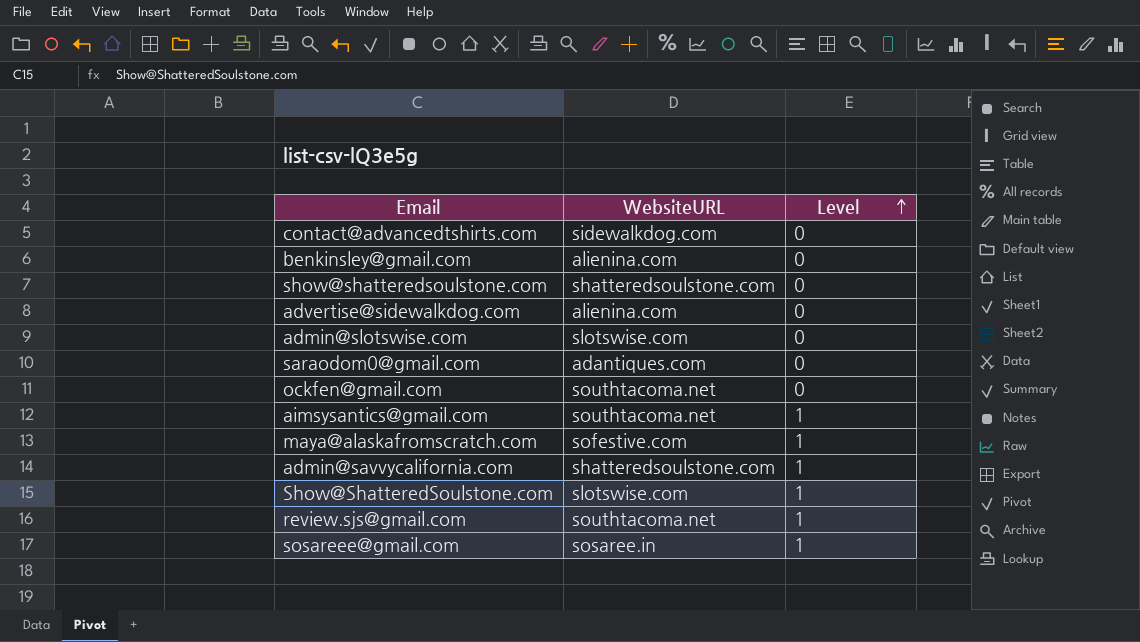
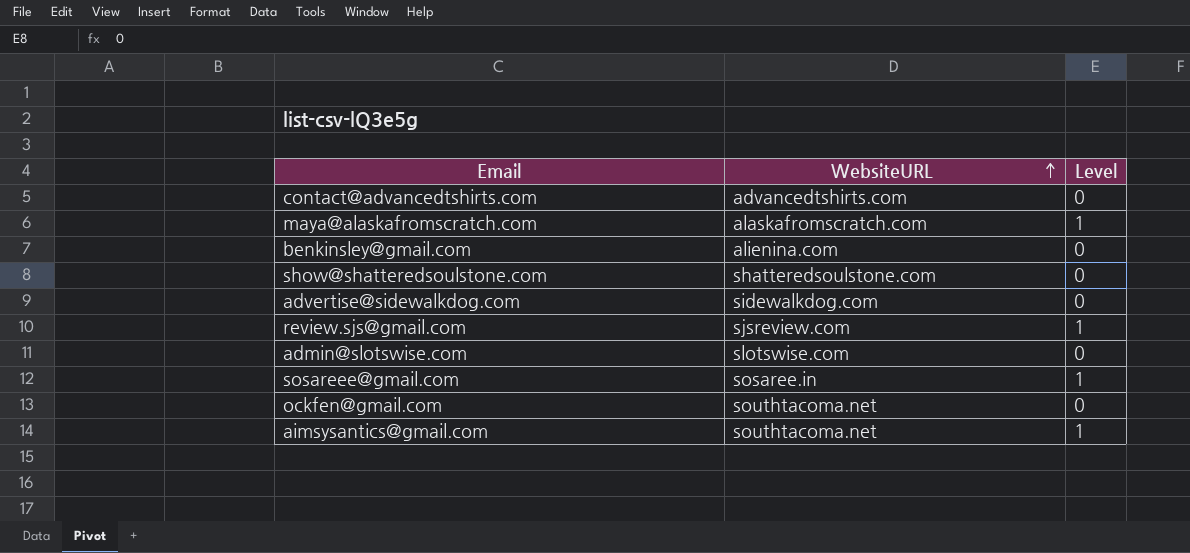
row order: Level ascending -> WebsiteURL ascending
row saraodom0@gmail.com: adantiques.com | 0 -> none
row admin@savvycalifornia.com: shatteredsoulstone.com | 1 -> none
row Show@ShatteredSoulstone.com: slotswise.com | 1 -> none
contact@advancedtshirts.com | WebsiteURL: sidewalkdog.com -> advancedtshirts.com
maya@alaskafromscratch.com | WebsiteURL: sofestive.com -> alaskafromscratch.com
advertise@sidewalkdog.com | WebsiteURL: alienina.com -> sidewalkdog.com
review.sjs@gmail.com | WebsiteURL: southtacoma.net -> sjsreview.com

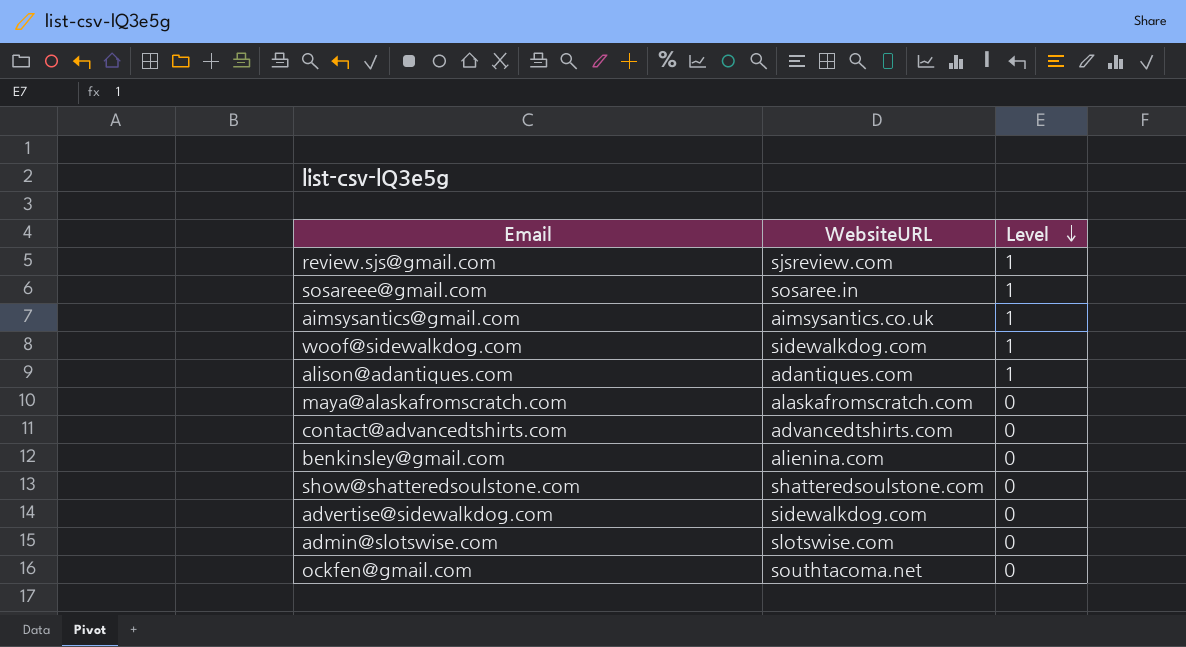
row order: WebsiteURL ascending -> Level descending
aimsysantics@gmail.com | WebsiteURL: southtacoma.net -> aimsysantics.co.uk
row woof@sidewalkdog.com: none -> sidewalkdog.com | 1
row alison@adantiques.com: none -> adantiques.com | 1
maya@alaskafromscratch.com | Level: 1 -> 0

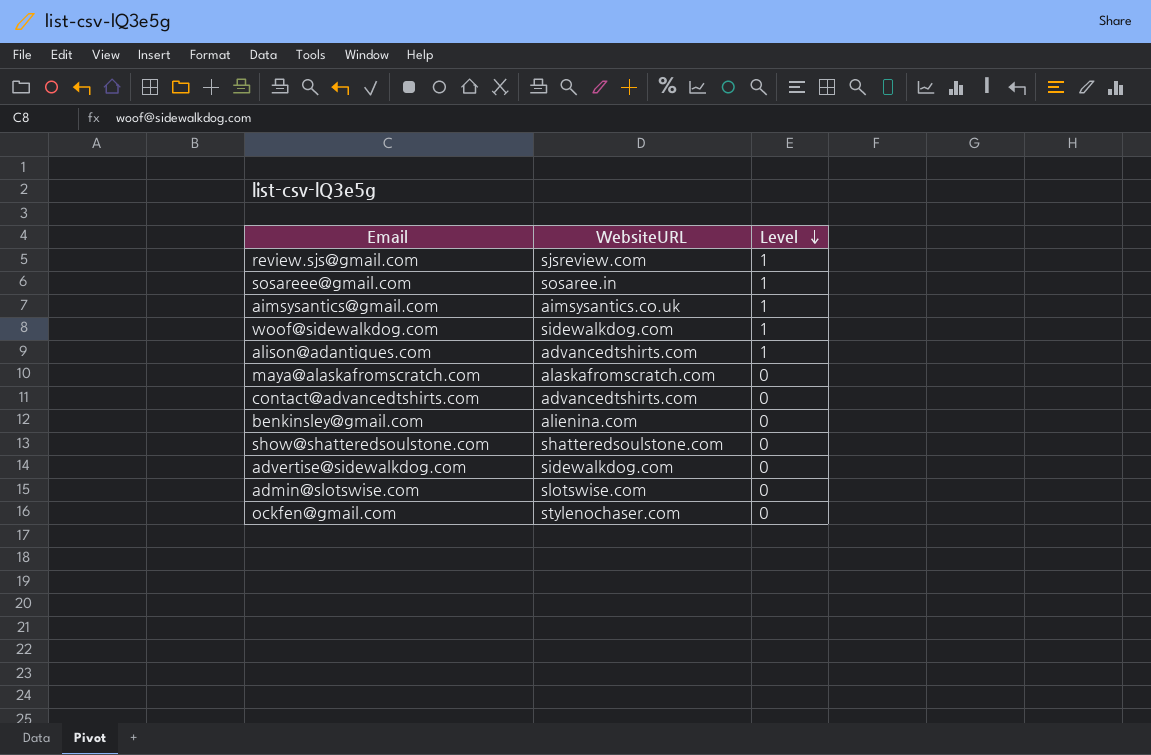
alison@adantiques.com | WebsiteURL: adantiques.com -> advancedtshirts.com
ockfen@gmail.com | WebsiteURL: southtacoma.net -> stylenochaser.com

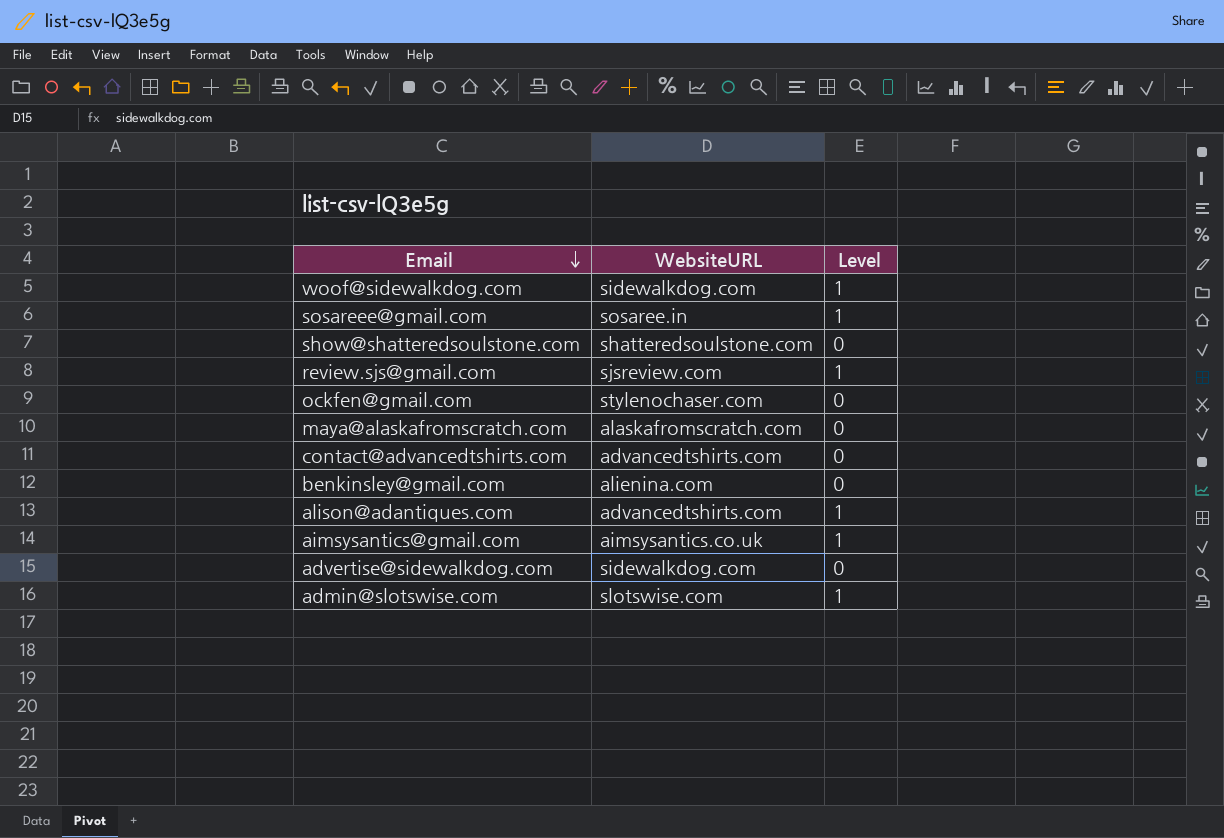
row order: Level descending -> Email descending
admin@slotswise.com | Level: 0 -> 1

